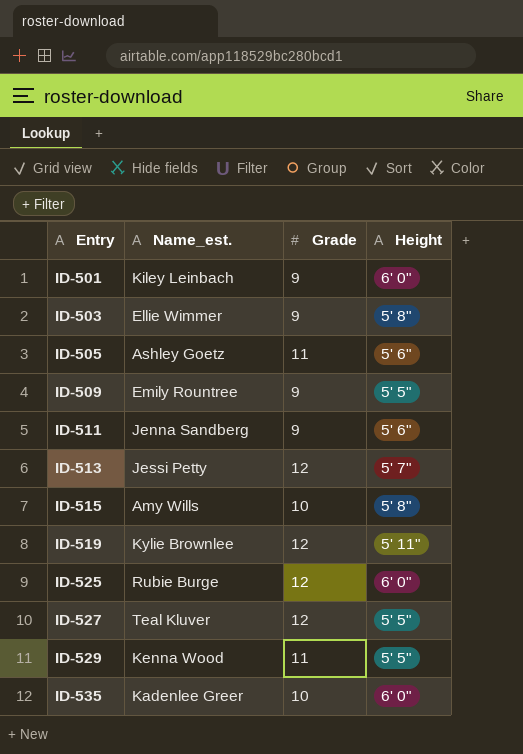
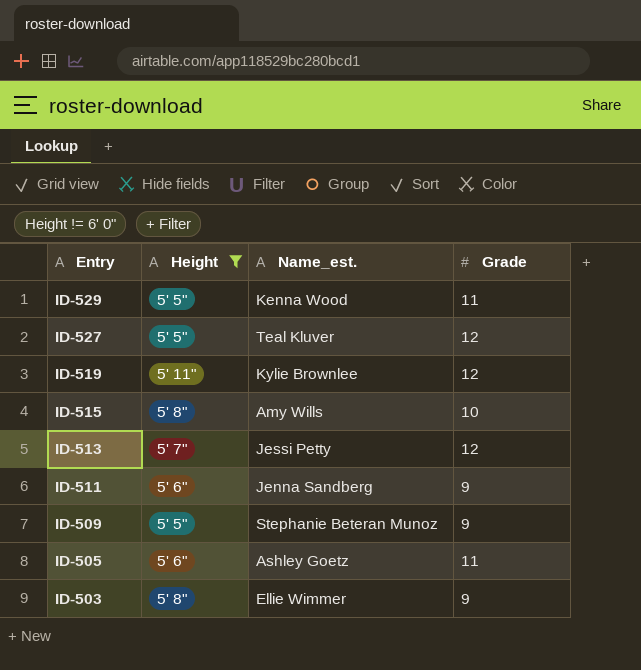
filter: none -> Height != 6' 0"
row order: Entry ascending -> Entry descending
column Height | position: 4 -> 2
ID-509 | Name_est.: Emily Rountree -> Stephanie Beteran Munoz

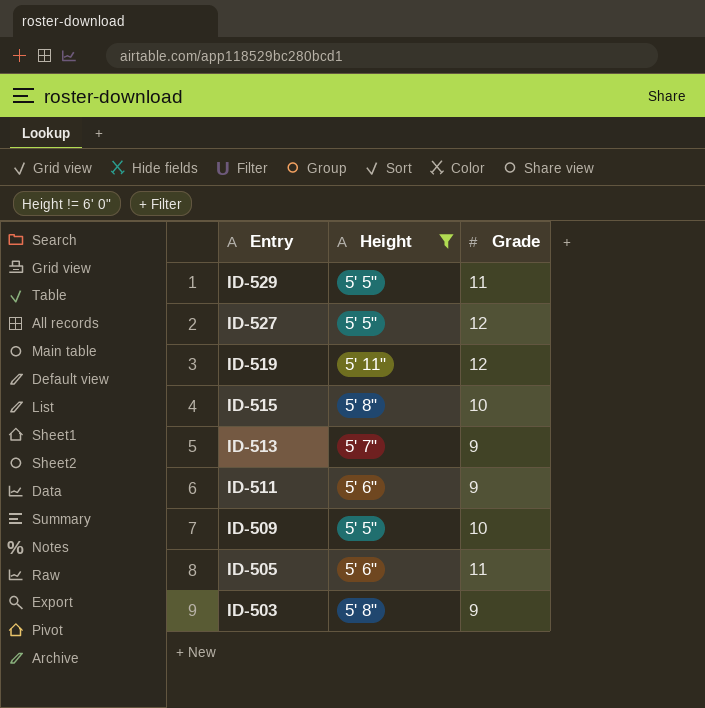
column Name_est. | position: 3 -> none
ID-513 | Grade: 12 -> 9
ID-509 | Grade: 9 -> 10

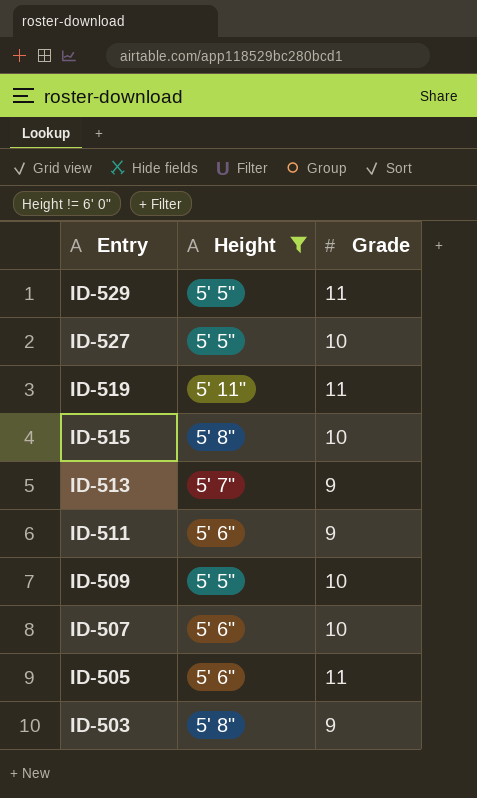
ID-527 | Grade: 12 -> 10
ID-519 | Grade: 12 -> 11
row ID-507: none -> 5' 6" | 10

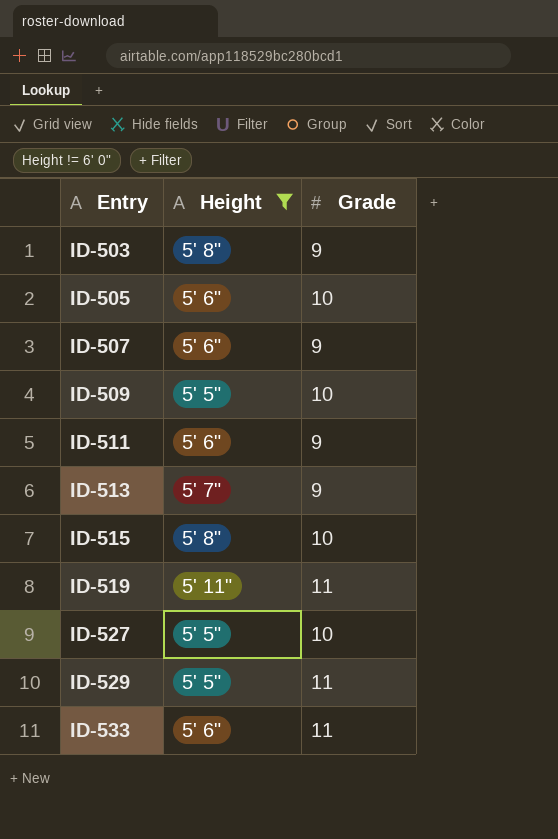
row order: Entry descending -> Entry ascending
ID-505 | Grade: 11 -> 10
ID-507 | Grade: 10 -> 9
row ID-533: none -> 5' 6" | 11

